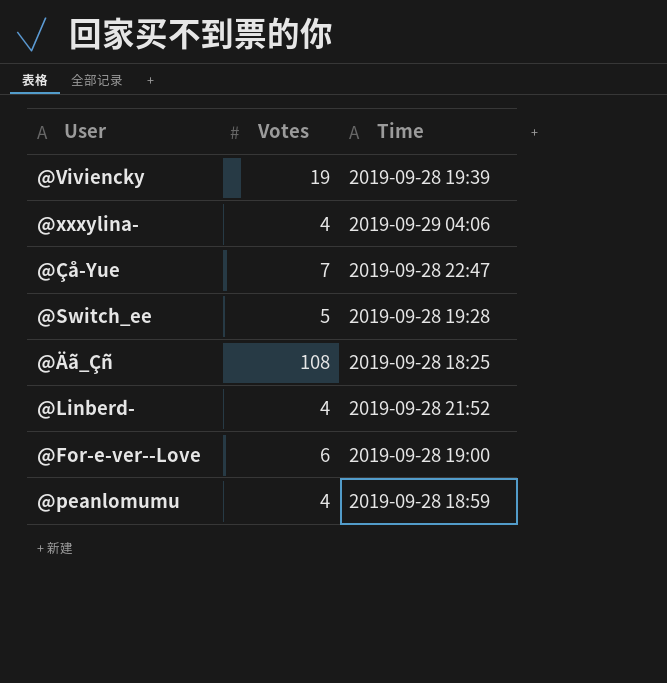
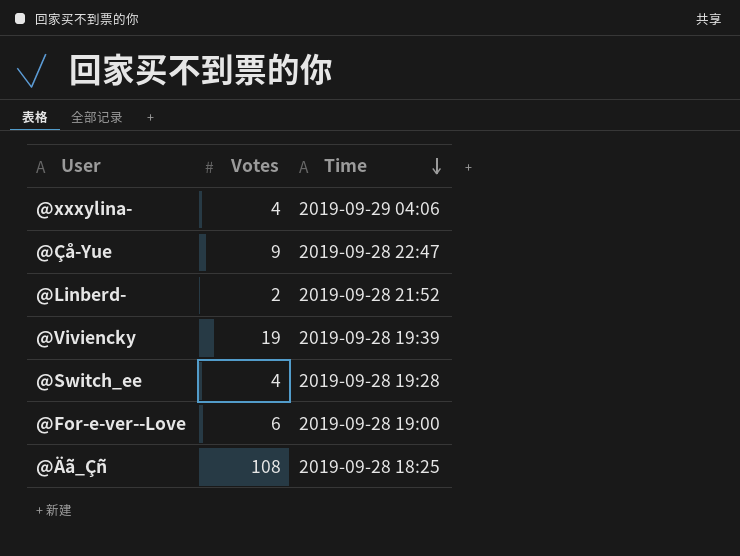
row order: none -> Time descending
row @peanlomumu: 4 | 2019-09-28 18:59 -> none
@Çå-Yue | Votes: 7 -> 9
@Linberd- | Votes: 4 -> 2
@Switch_ee | Votes: 5 -> 4

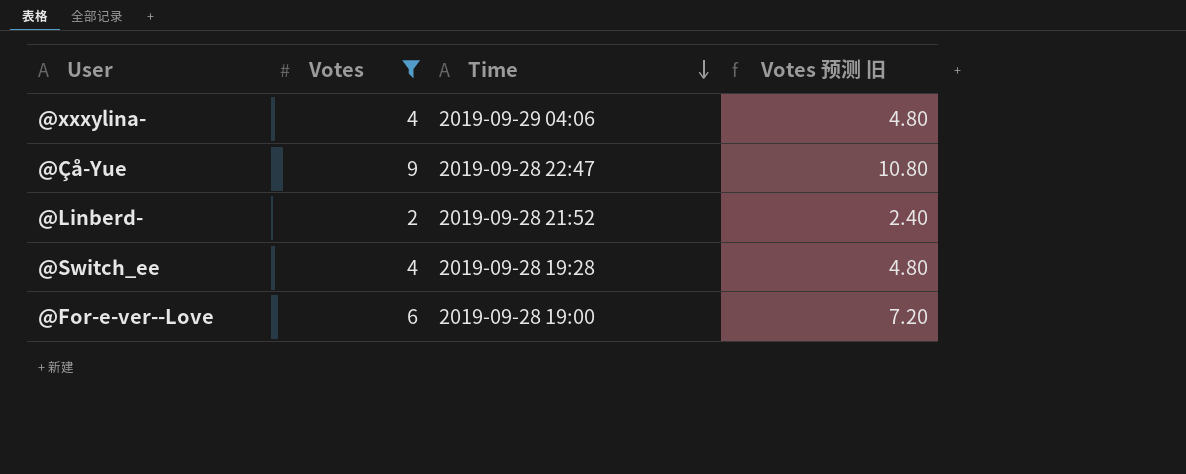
filter: none -> Votes <= 9
column Votes 预测 旧 | formula: none -> [Votes] * 1.2

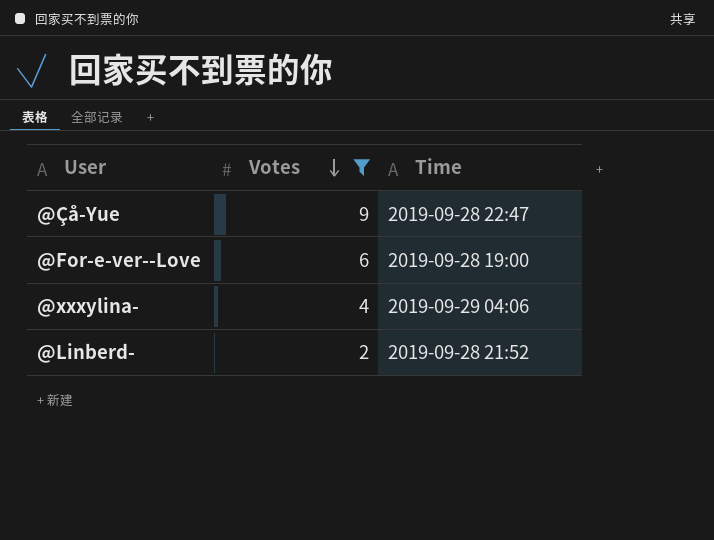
row order: Time descending -> Votes descending
column Votes 预测 旧 | formula: [Votes] * 1.2 -> none
row @Switch_ee: 4 | 2019-09-28 19:28 | 4.80 -> none

